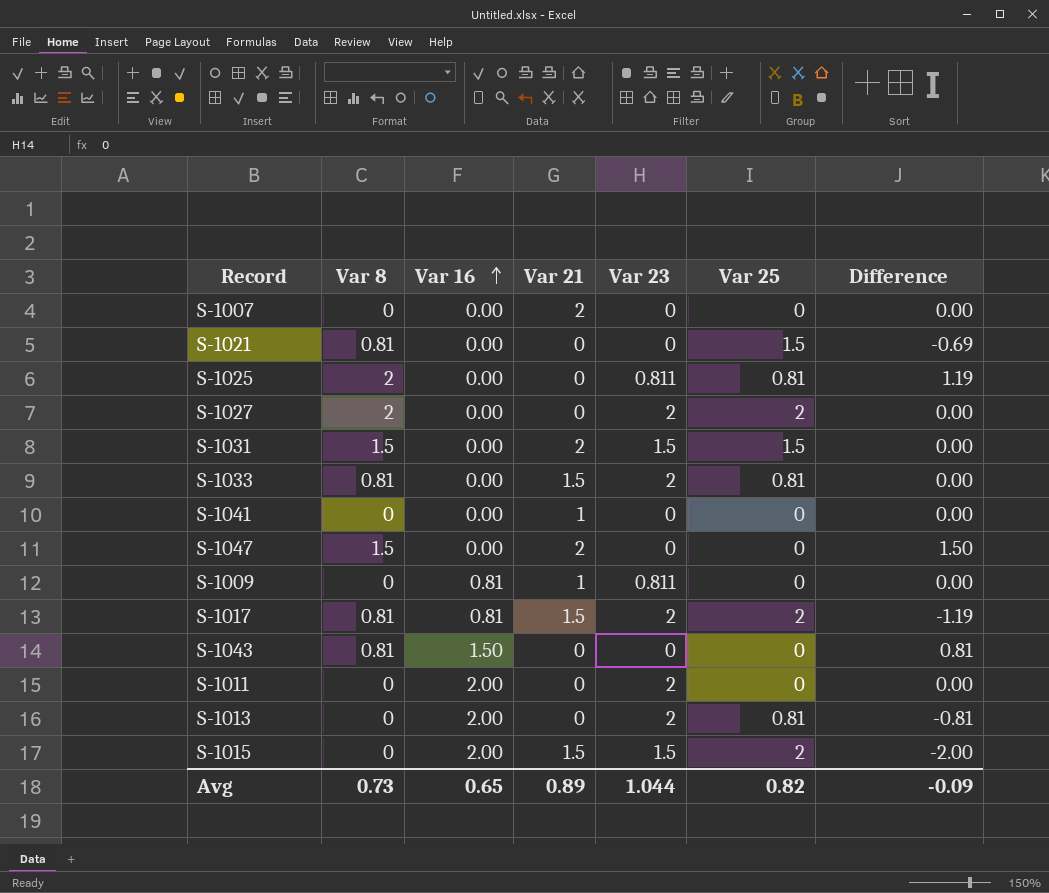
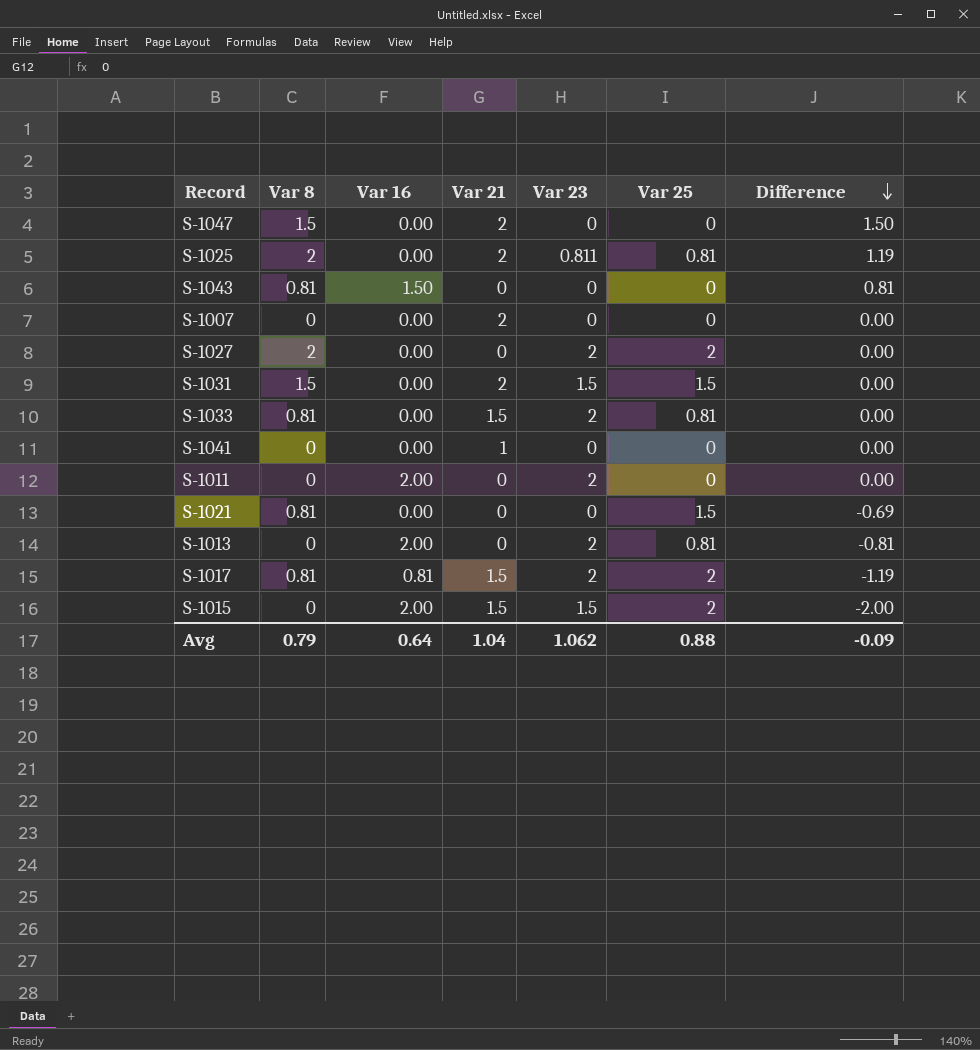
row order: Var 16 ascending -> Difference descending
row S-1009: 0 | 0.81 | 1 | 0.811 | 0 | 0.00 -> none
S-1025 | Var 21: 0 -> 2
Avg | Var 8: 0.73 -> 0.79
Avg | Var 16: 0.65 -> 0.64
Avg | Var 21: 0.89 -> 1.04
Avg | Var 23: 1.044 -> 1.062
Avg | Var 25: 0.82 -> 0.88

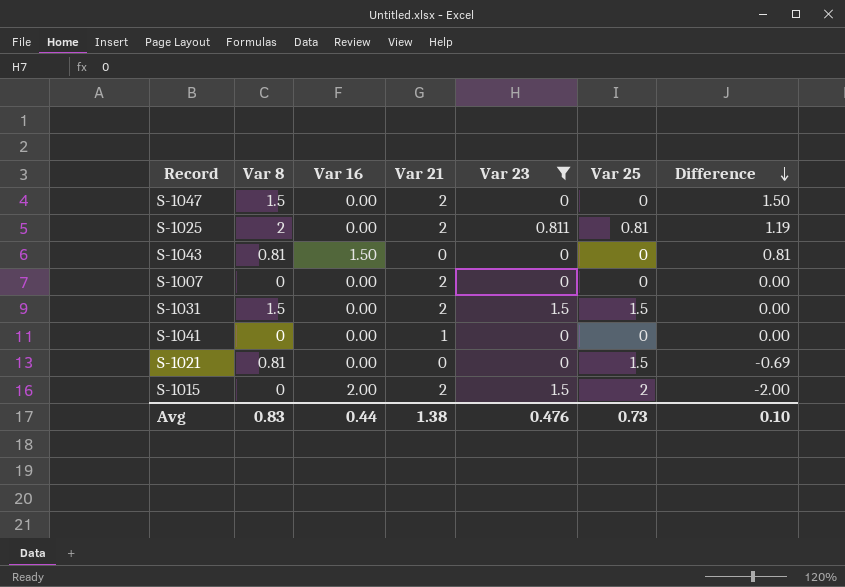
filter: none -> Var 23 != 2
S-1015 | Var 21: 1.5 -> 2
Avg | Var 8: 0.79 -> 0.83
Avg | Var 16: 0.64 -> 0.44
Avg | Var 21: 1.04 -> 1.38
Avg | Var 23: 1.062 -> 0.476
Avg | Var 25: 0.88 -> 0.73
Avg | Difference: -0.09 -> 0.10

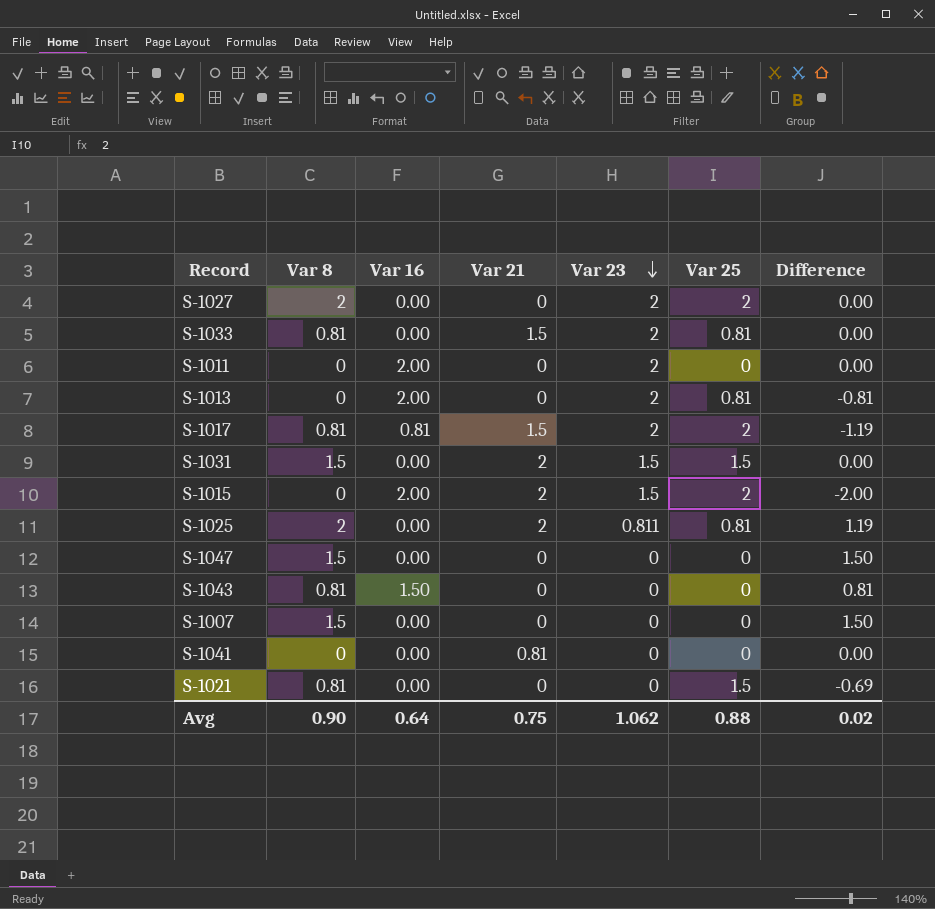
filter: Var 23 != 2 -> none
row order: Difference descending -> Var 23 descending
S-1047 | Var 21: 2 -> 0
S-1007 | Var 8: 0 -> 1.5
S-1007 | Var 21: 2 -> 0
S-1007 | Difference: 0.00 -> 1.50
S-1041 | Var 21: 1 -> 0.81
Avg | Var 8: 0.83 -> 0.90
Avg | Var 16: 0.44 -> 0.64
Avg | Var 21: 1.38 -> 0.75
Avg | Var 23: 0.476 -> 1.062
Avg | Var 25: 0.73 -> 0.88
Avg | Difference: 0.10 -> 0.02

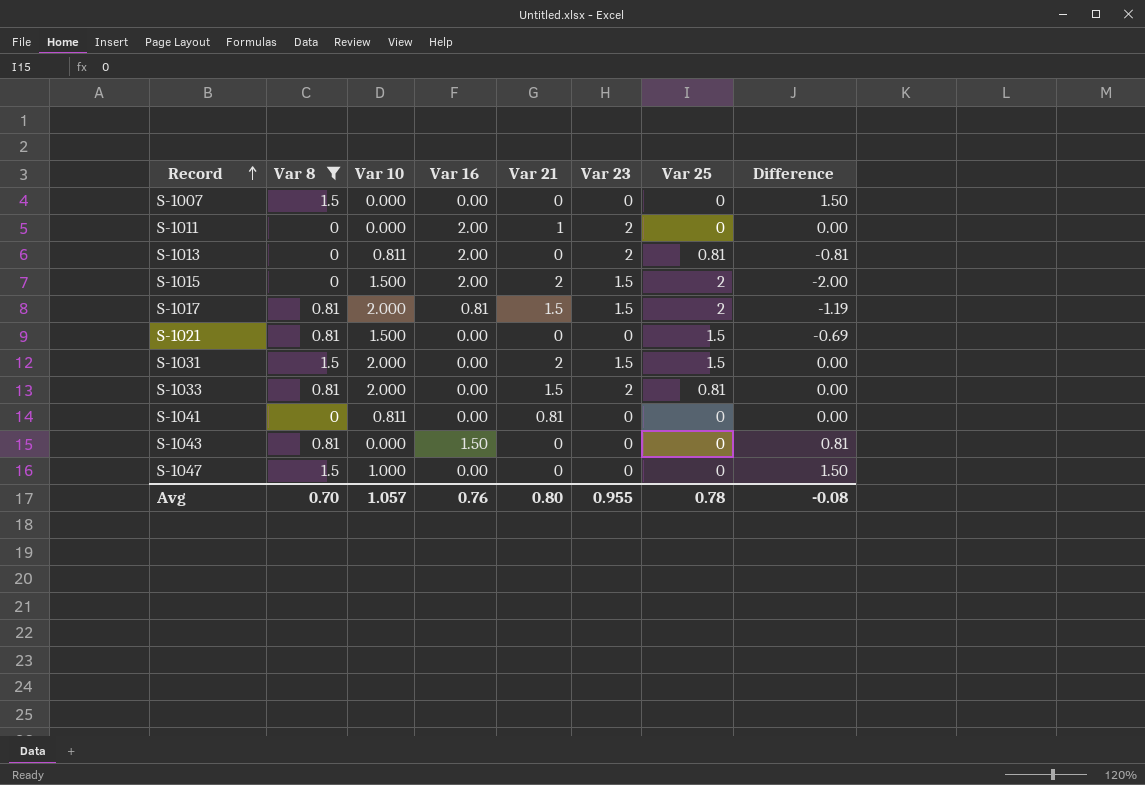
filter: none -> Var 8 != 2
row order: Var 23 descending -> Record ascending
column Var 10 | position: none -> 3
S-1011 | Var 21: 0 -> 1
S-1017 | Var 23: 2 -> 1.5
Avg | Var 8: 0.90 -> 0.70
Avg | Var 16: 0.64 -> 0.76
Avg | Var 21: 0.75 -> 0.80
Avg | Var 23: 1.062 -> 0.955
Avg | Var 25: 0.88 -> 0.78
Avg | Difference: 0.02 -> -0.08

